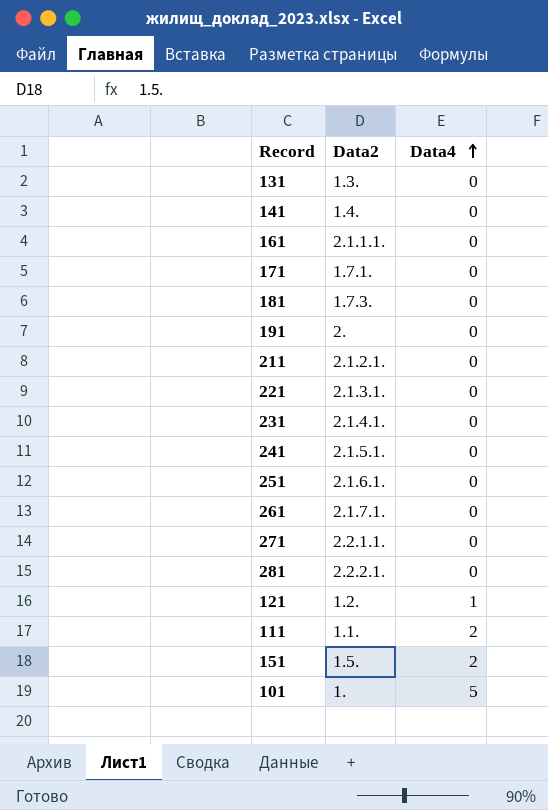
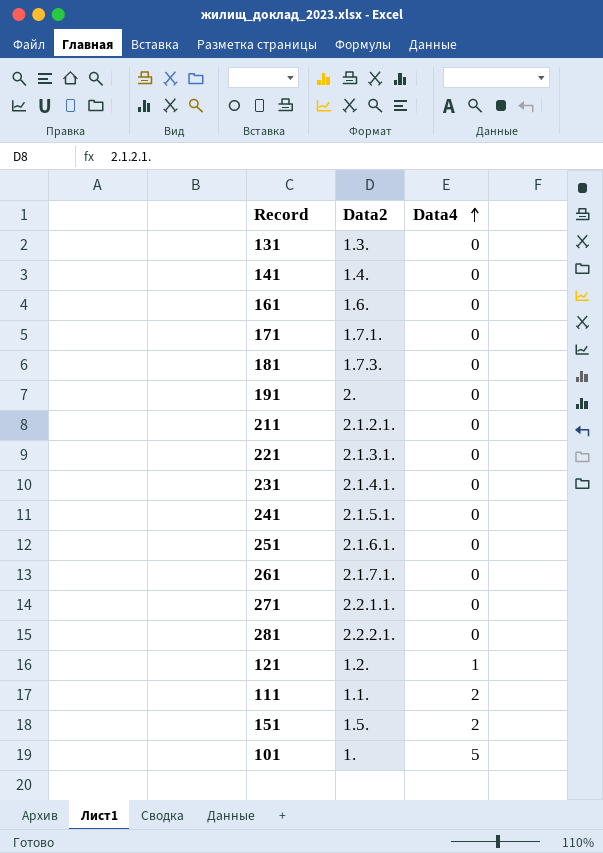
161 | Data2: 2.1.1.1. -> 1.6.

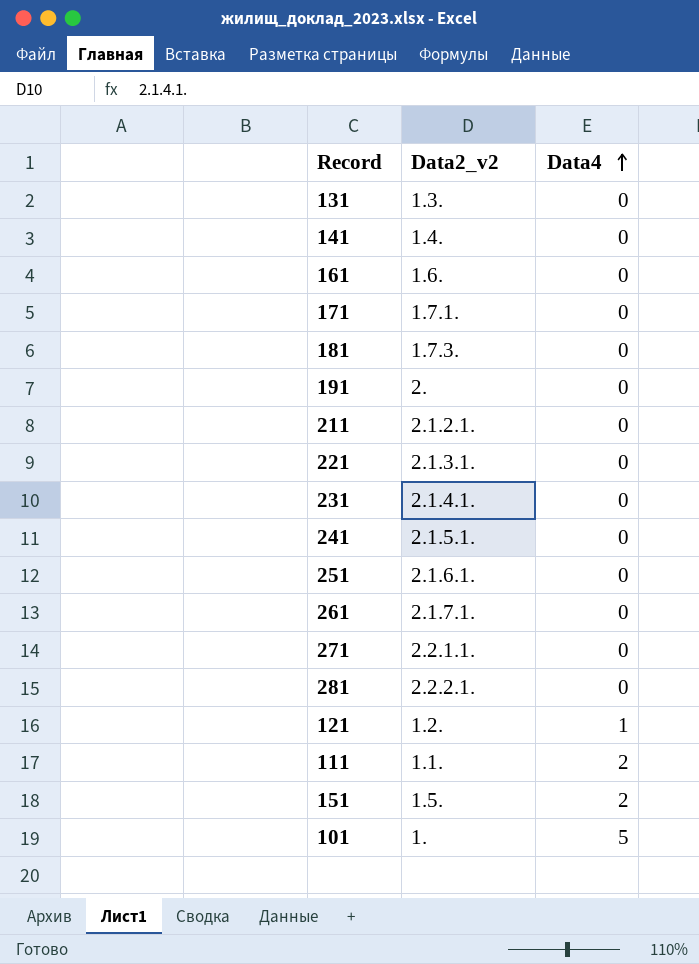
column name: Data2 -> Data2_v2

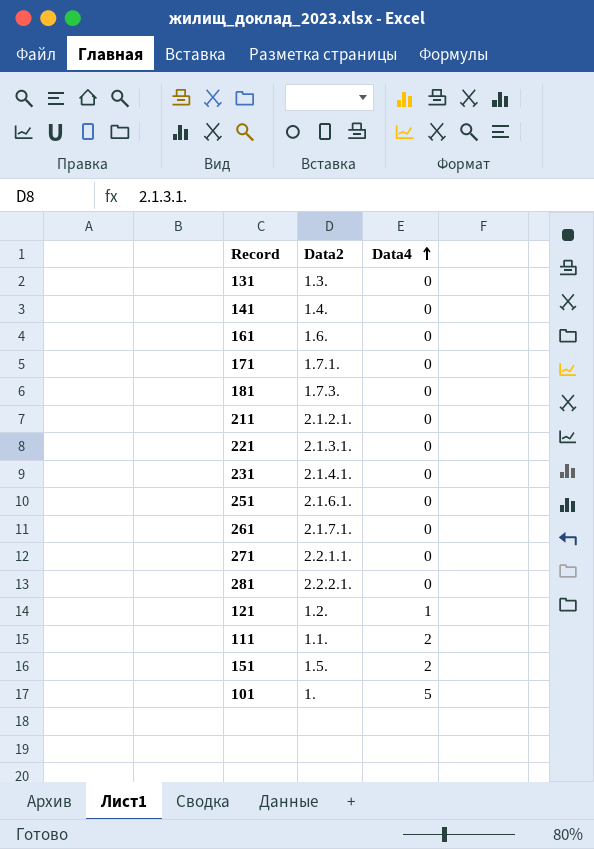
column name: Data2_v2 -> Data2
row 191: 2. | 0 -> none
row 241: 2.1.5.1. | 0 -> none

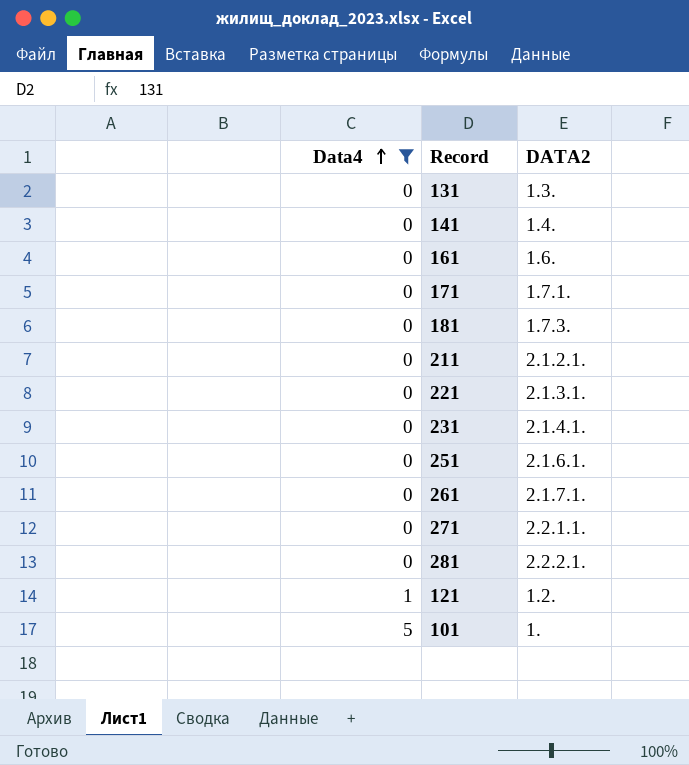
filter: none -> Data4 != 2
column Data4 | position: 3 -> 1
column name: Data2 -> DATA2

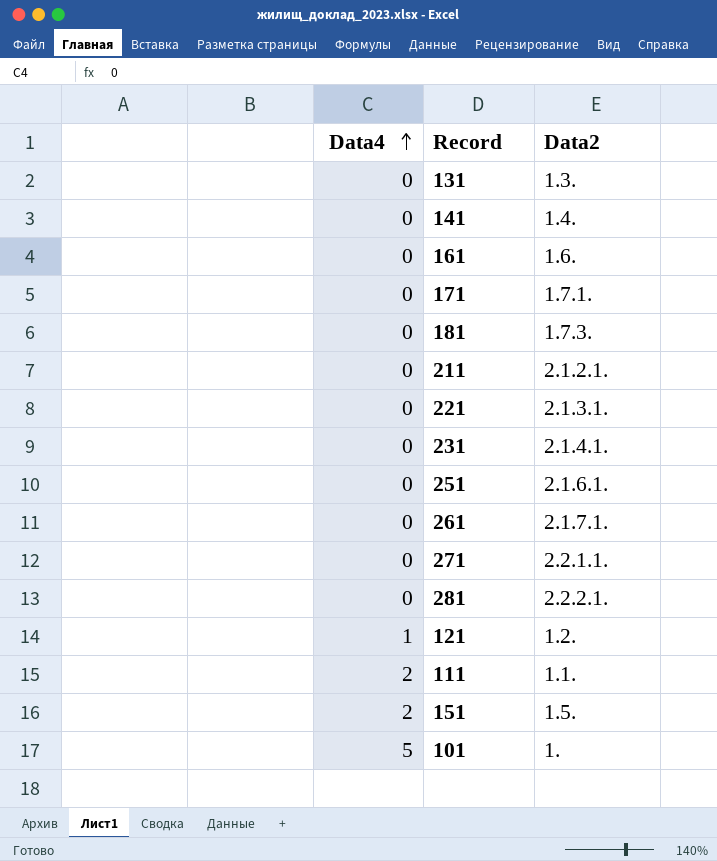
filter: Data4 != 2 -> none
column name: DATA2 -> Data2

